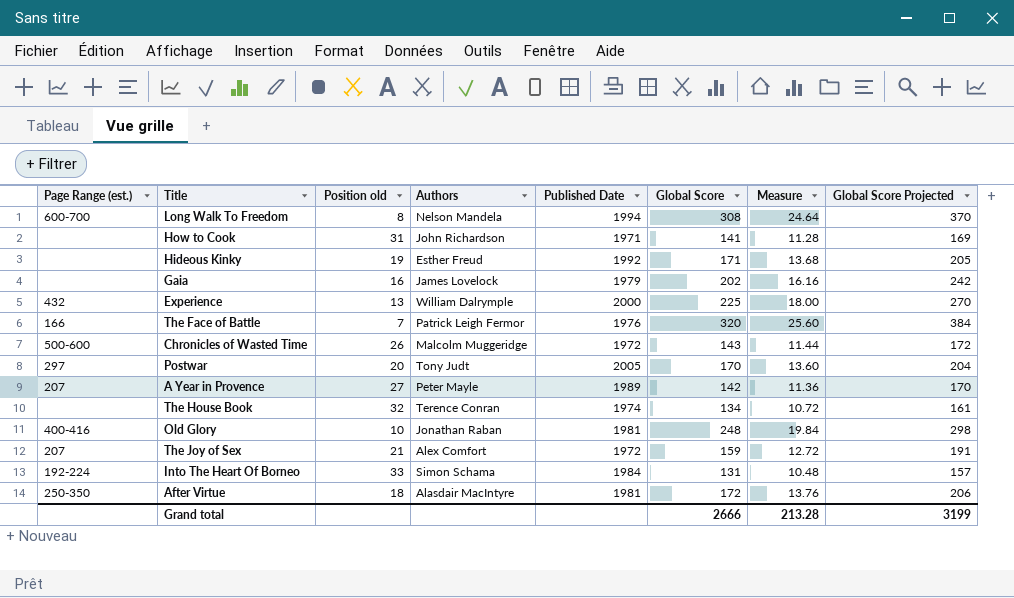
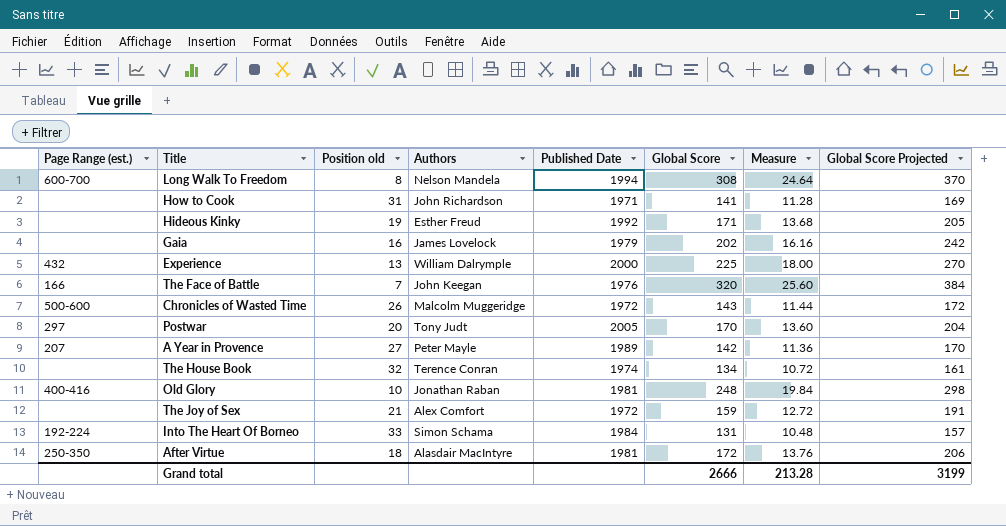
The Face of Battle | Authors: Patrick Leigh Fermor -> John Keegan
The Joy of Sex | Page Range (est.): 207 -> none

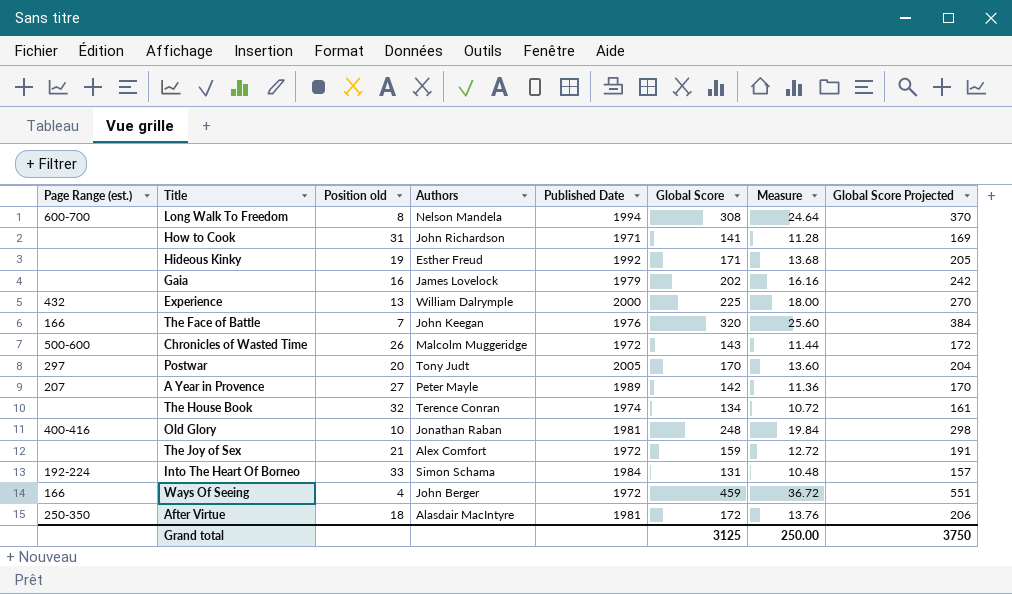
row Ways Of Seeing: none -> 166 | 4 | John Berger | 1972 | 459 | 36.72 | 551
Grand total | Global Score: 2666 -> 3125
Grand total | Measure: 213.28 -> 250.00
Grand total | Global Score Projected: 3199 -> 3750

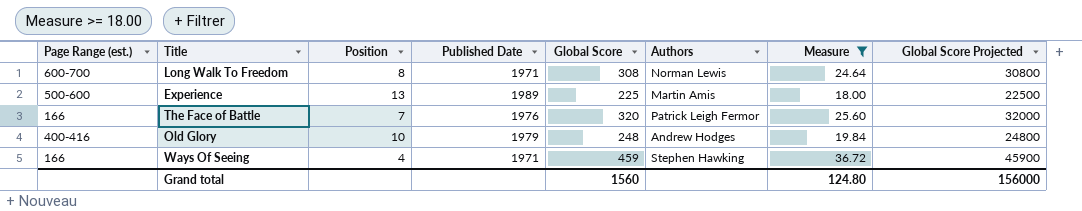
filter: none -> Measure >= 18.00
column name: Position old -> Position
column Authors | position: 4 -> 6
column Global Score Projected | formula: [Global Score] * 1.2 -> [Global Score] * 100
Long Walk To Freedom | Published Date: 1994 -> 1971
Long Walk To Freedom | Authors: Nelson Mandela -> Norman Lewis
Experience | Page Range (est.): 432 -> 500-600
Experience | Published Date: 2000 -> 1989
Experience | Authors: William Dalrymple -> Martin Amis
The Face of Battle | Authors: John Keegan -> Patrick Leigh Fermor
Old Glory | Published Date: 1981 -> 1979
Old Glory | Authors: Jonathan Raban -> Andrew Hodges
Ways Of Seeing | Published Date: 1972 -> 1971
Ways Of Seeing | Authors: John Berger -> Stephen Hawking
Grand total | Global Score: 3125 -> 1560
Grand total | Measure: 250.00 -> 124.80
Grand total | Global Score Projected: 3750 -> 156000

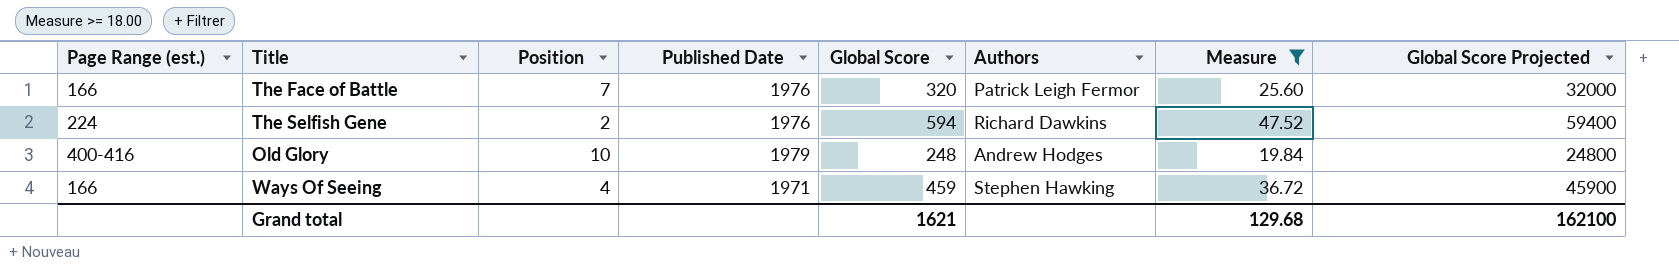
row Long Walk To Freedom: 600-700 | 8 | 1971 | 308 | Norman Lewis | 24.64 | 30800 -> none
row Experience: 500-600 | 13 | 1989 | 225 | Martin Amis | 18.00 | 22500 -> none
row The Selfish Gene: none -> 224 | 2 | 1976 | 594 | Richard Dawkins | 47.52 | 59400
Grand total | Global Score: 1560 -> 1621
Grand total | Measure: 124.80 -> 129.68
Grand total | Global Score Projected: 156000 -> 162100

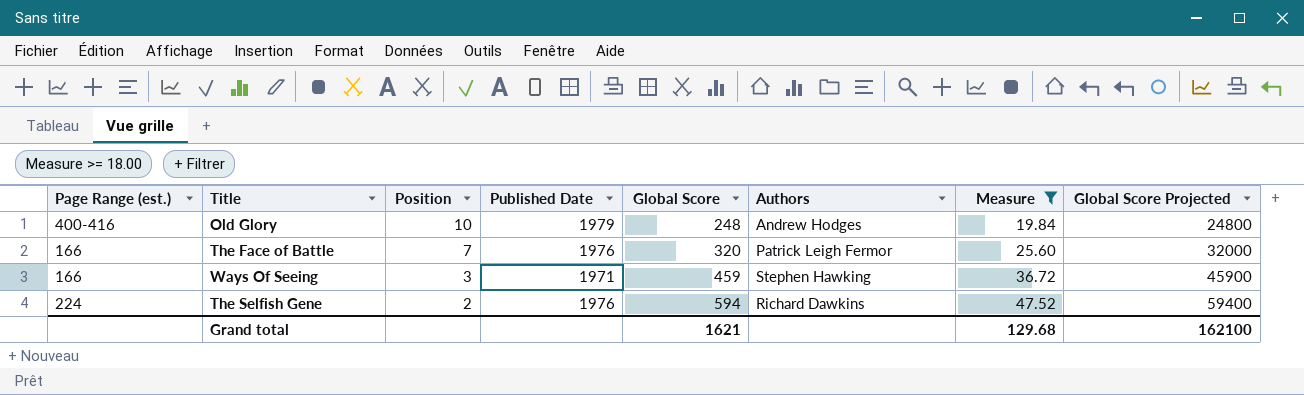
row order: none -> Position descending
Ways Of Seeing | Position: 4 -> 3

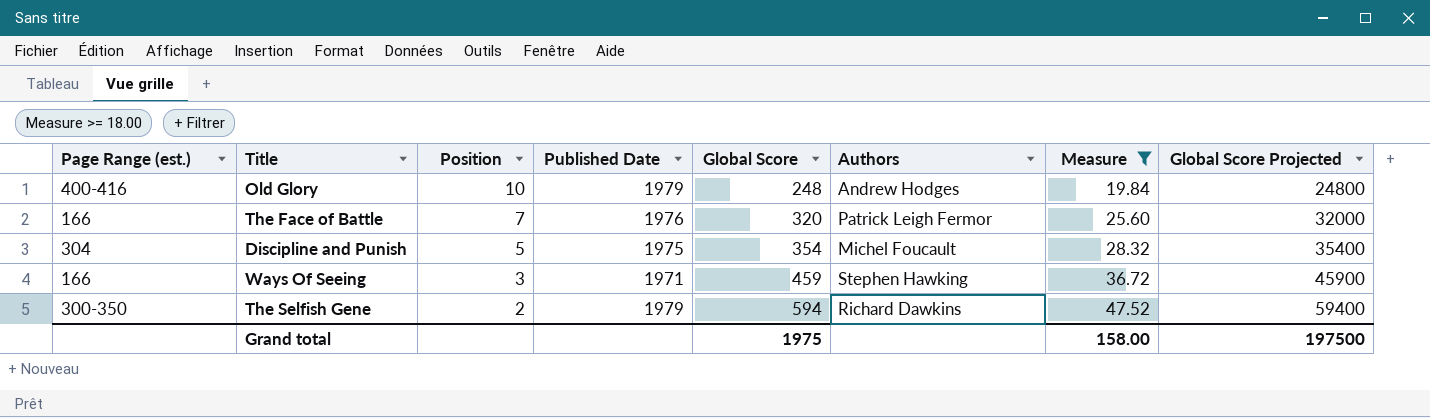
row Discipline and Punish: none -> 304 | 5 | 1975 | 354 | Michel Foucault | 28.32 | 35400
The Selfish Gene | Page Range (est.): 224 -> 300-350
The Selfish Gene | Published Date: 1976 -> 1979
Grand total | Global Score: 1621 -> 1975
Grand total | Measure: 129.68 -> 158.00
Grand total | Global Score Projected: 162100 -> 197500

